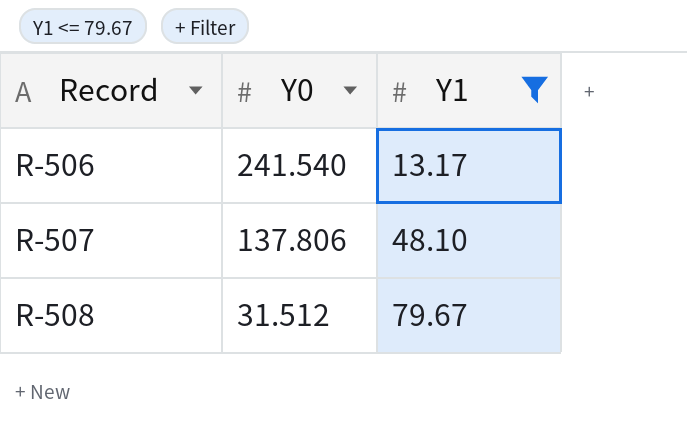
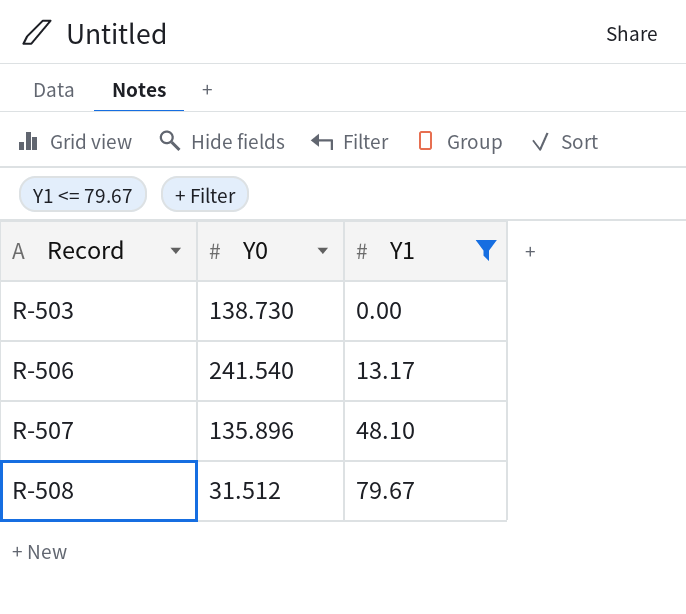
row R-503: none -> 138.730 | 0.00
R-507 | Y0: 137.806 -> 135.896

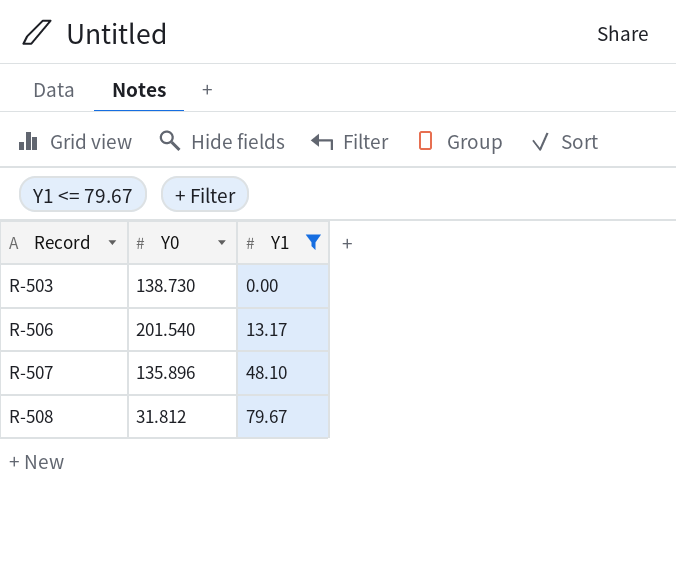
R-506 | Y0: 241.540 -> 201.540
R-508 | Y0: 31.512 -> 31.812

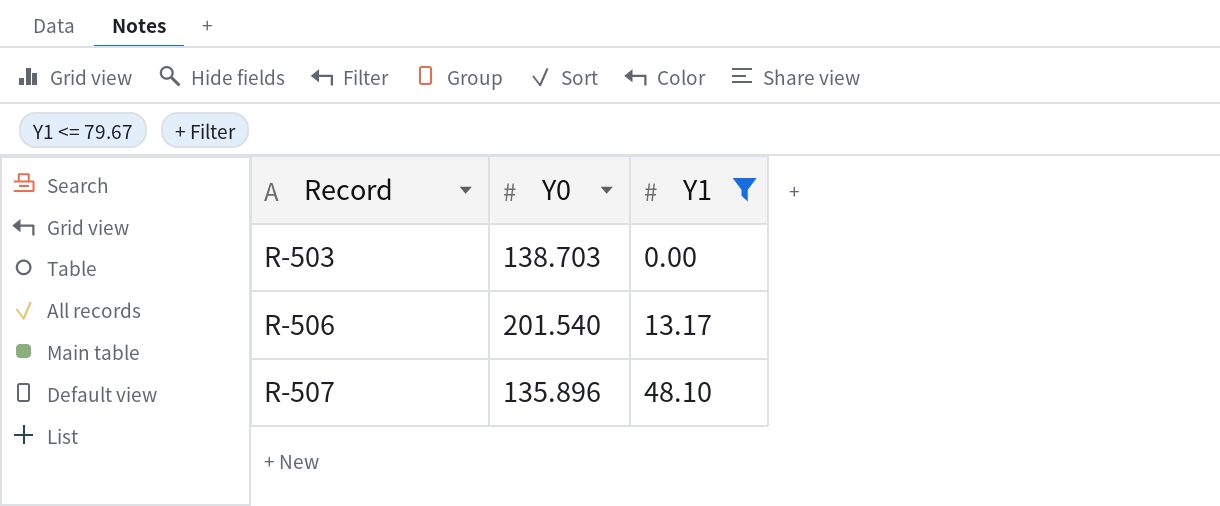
row R-508: 31.812 | 79.67 -> none
R-503 | Y0: 138.730 -> 138.703

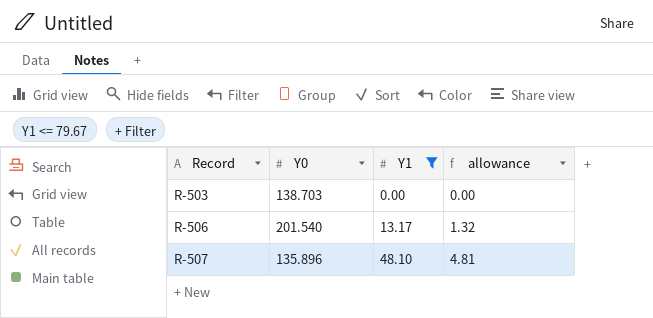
column allowance | formula: none -> [Y1] * 0.1

